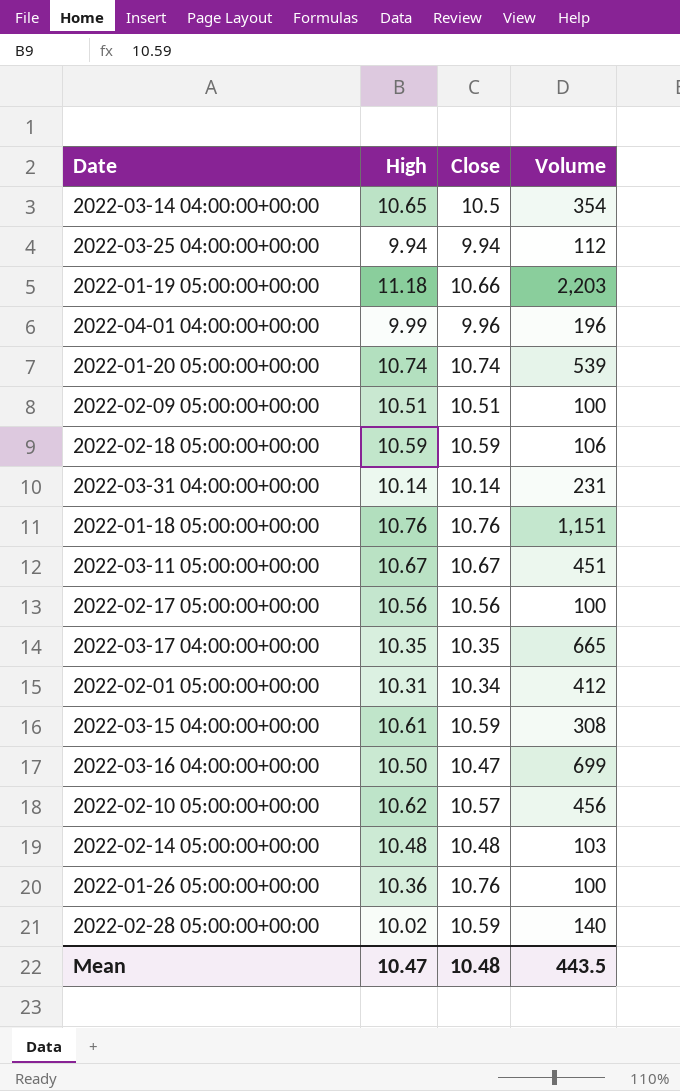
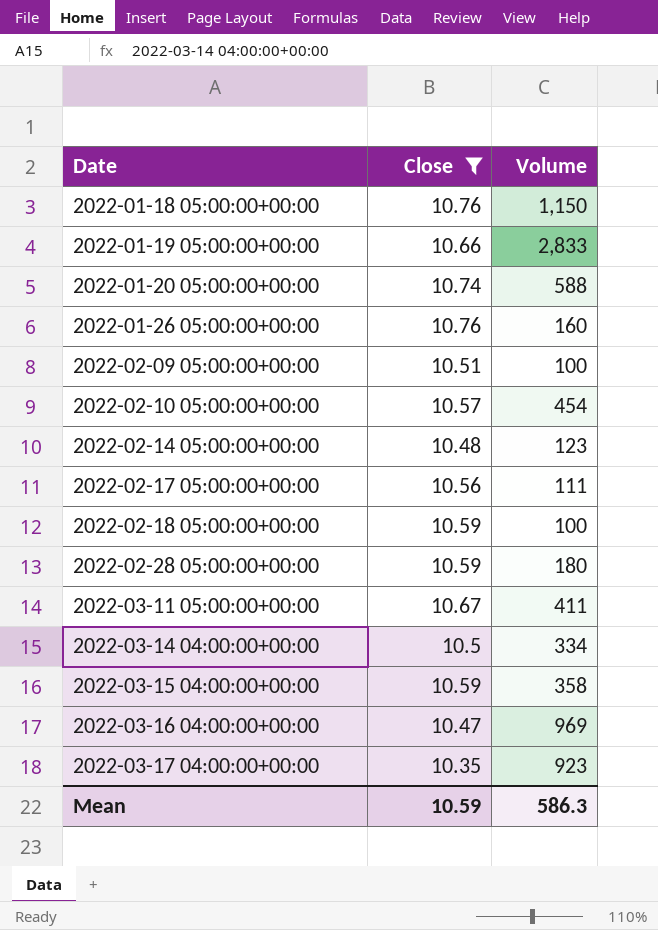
filter: none -> Close >= 10.35
row order: none -> Date ascending
column High | position: 2 -> none
2022-01-18 05:00:00+00:00 | Volume: 1,151 -> 1,150
2022-01-19 05:00:00+00:00 | Volume: 2,203 -> 2,833
2022-01-20 05:00:00+00:00 | Volume: 539 -> 588
2022-01-26 05:00:00+00:00 | Volume: 100 -> 160
2022-02-10 05:00:00+00:00 | Volume: 456 -> 454
2022-02-14 05:00:00+00:00 | Volume: 103 -> 123
2022-02-17 05:00:00+00:00 | Volume: 100 -> 111
2022-02-18 05:00:00+00:00 | Volume: 106 -> 100
2022-02-28 05:00:00+00:00 | Volume: 140 -> 180
2022-03-11 05:00:00+00:00 | Volume: 451 -> 411
2022-03-14 04:00:00+00:00 | Volume: 354 -> 334
2022-03-15 04:00:00+00:00 | Volume: 308 -> 358
2022-03-16 04:00:00+00:00 | Volume: 699 -> 969
2022-03-17 04:00:00+00:00 | Volume: 665 -> 923
Mean | Close: 10.48 -> 10.59
Mean | Volume: 443.5 -> 586.3

